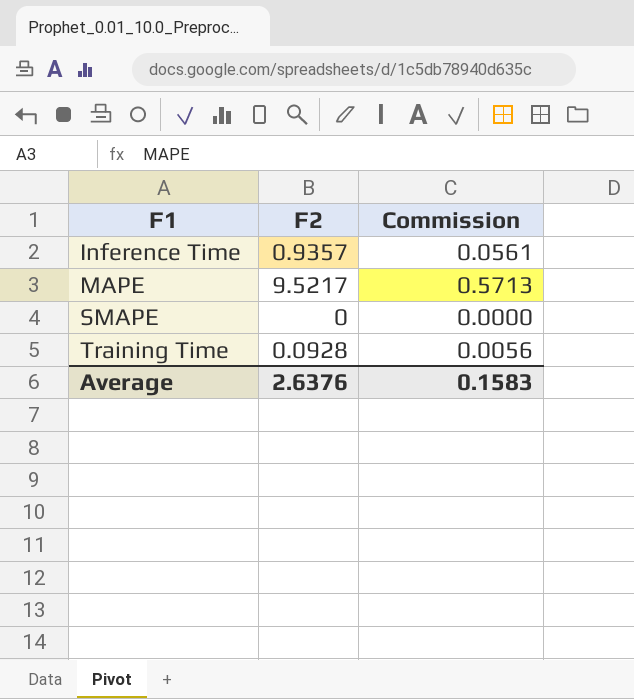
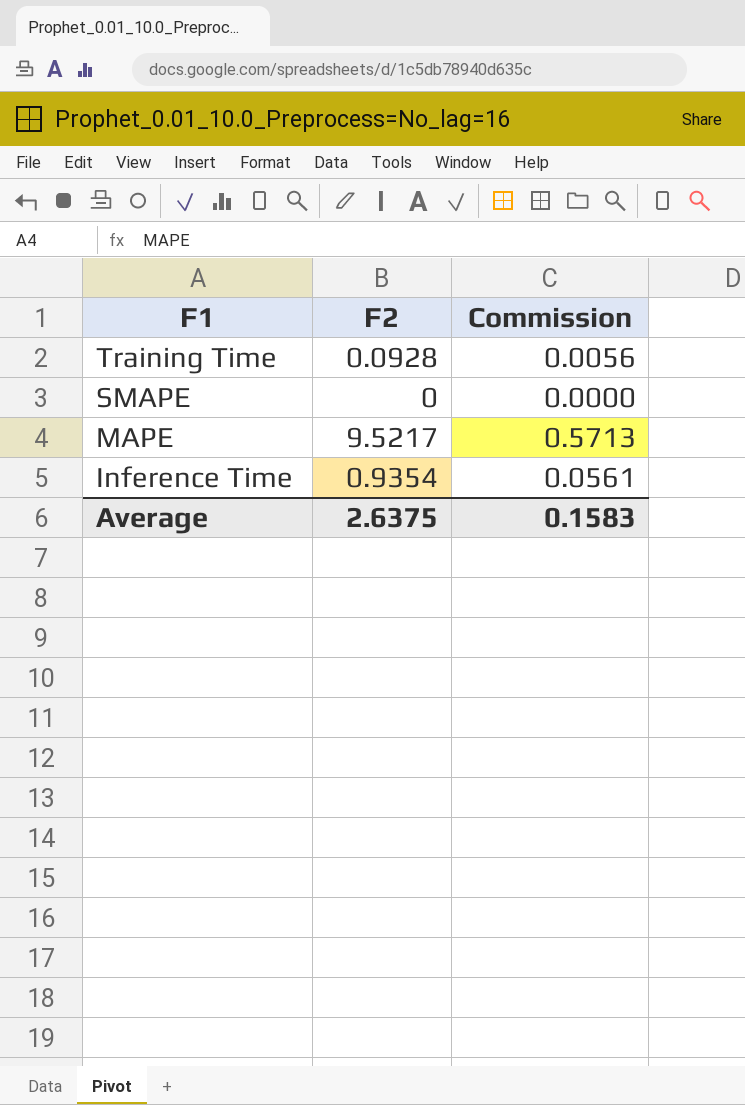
row order: F1 ascending -> F1 descending
Inference Time | F2: 0.9357 -> 0.9354
Average | F2: 2.6376 -> 2.6375

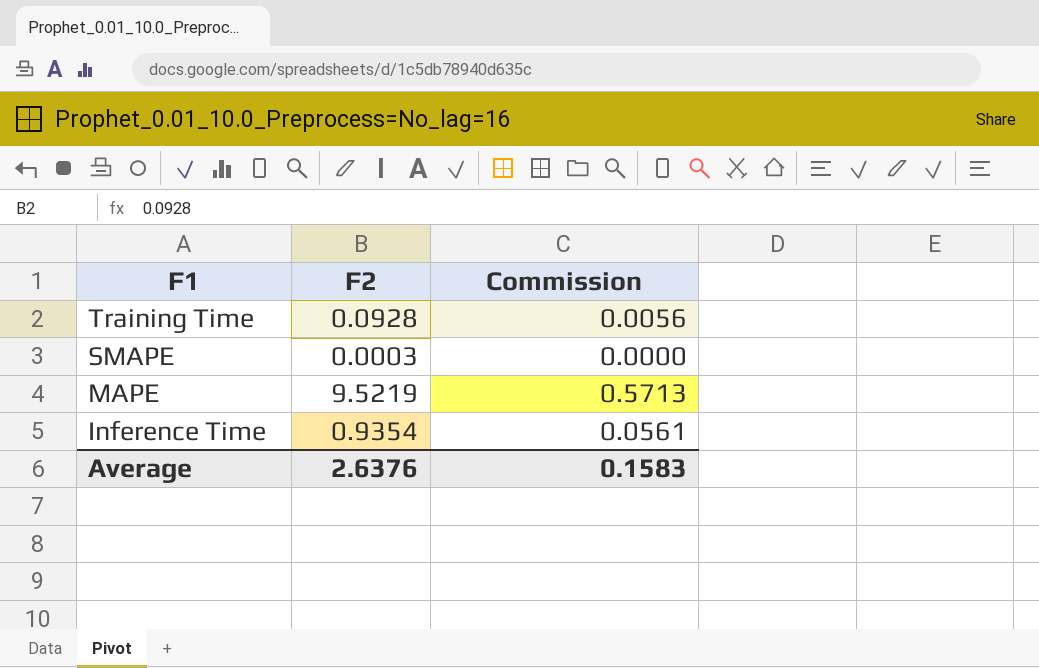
SMAPE | F2: 0 -> 0.0003
MAPE | F2: 9.5217 -> 9.5219
Average | F2: 2.6375 -> 2.6376

